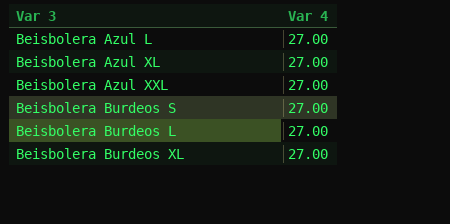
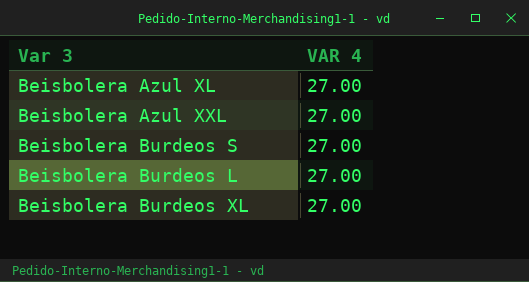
column name: Var 4 -> VAR 4
row Beisbolera Azul L: 27.00 -> none

